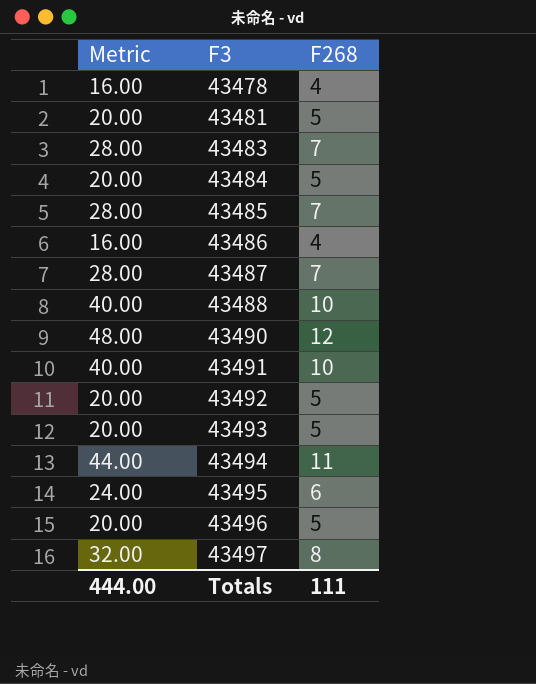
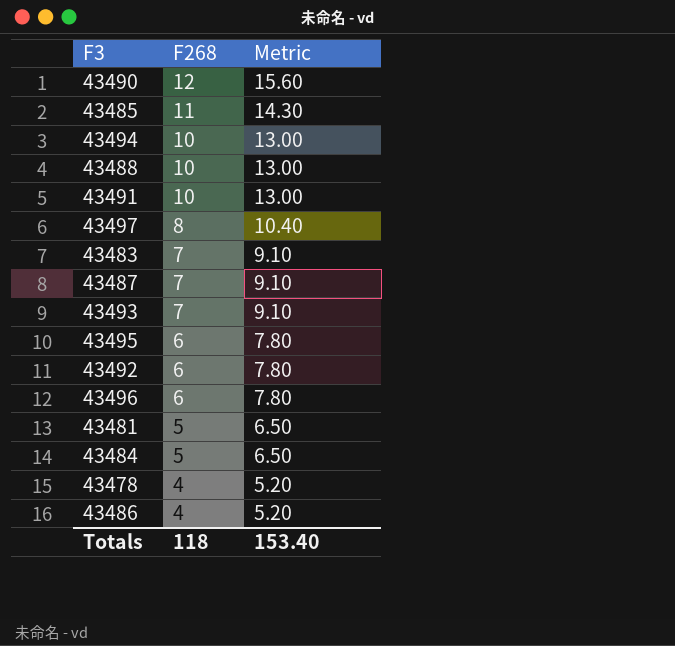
row order: F3 ascending -> F268 descending
column Metric | formula: [F268] * 4 -> [F268] * 1.3
column Metric | position: 1 -> 3
43485 | F268: 7 -> 11
43494 | F268: 11 -> 10
43493 | F268: 5 -> 7
43492 | F268: 5 -> 6
43496 | F268: 5 -> 6
Totals | F268: 111 -> 118
Totals | Metric: 444.00 -> 153.40

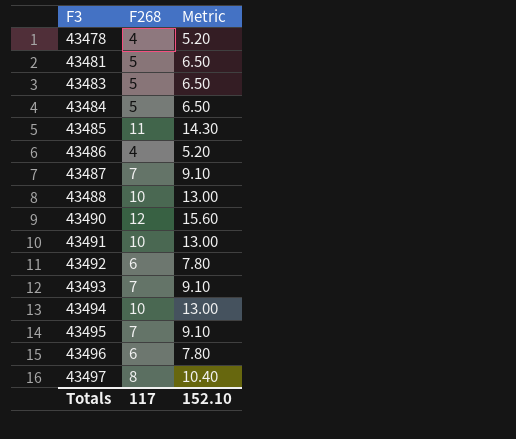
row order: F268 descending -> F3 ascending
43483 | F268: 7 -> 5
43483 | Metric: 9.10 -> 6.50
43495 | F268: 6 -> 7
43495 | Metric: 7.80 -> 9.10
Totals | F268: 118 -> 117
Totals | Metric: 153.40 -> 152.10

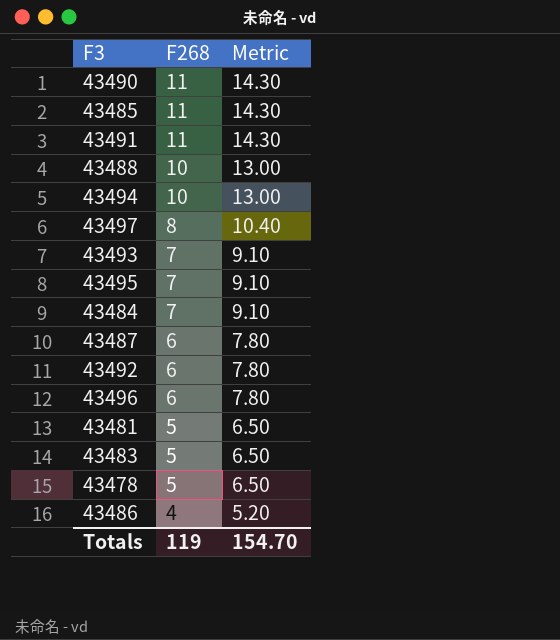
row order: F3 ascending -> F268 descending
43490 | F268: 12 -> 11
43490 | Metric: 15.60 -> 14.30
43491 | F268: 10 -> 11
43491 | Metric: 13.00 -> 14.30
43484 | F268: 5 -> 7
43484 | Metric: 6.50 -> 9.10
43487 | F268: 7 -> 6
43487 | Metric: 9.10 -> 7.80
43478 | F268: 4 -> 5
43478 | Metric: 5.20 -> 6.50
Totals | F268: 117 -> 119
Totals | Metric: 152.10 -> 154.70

